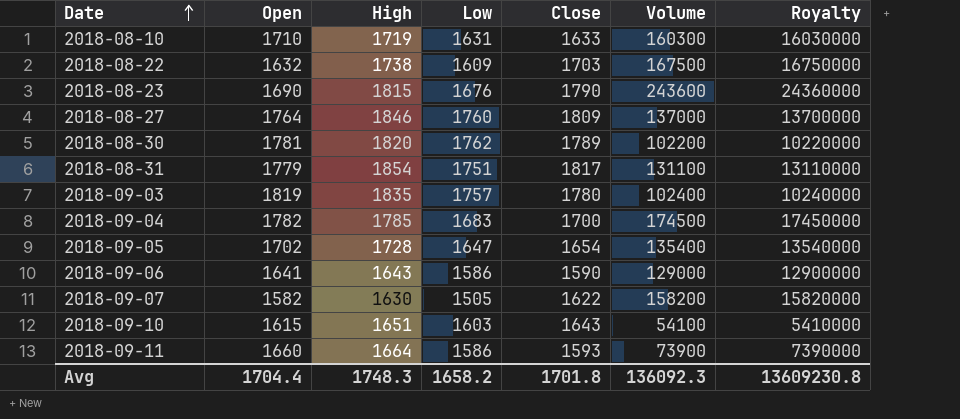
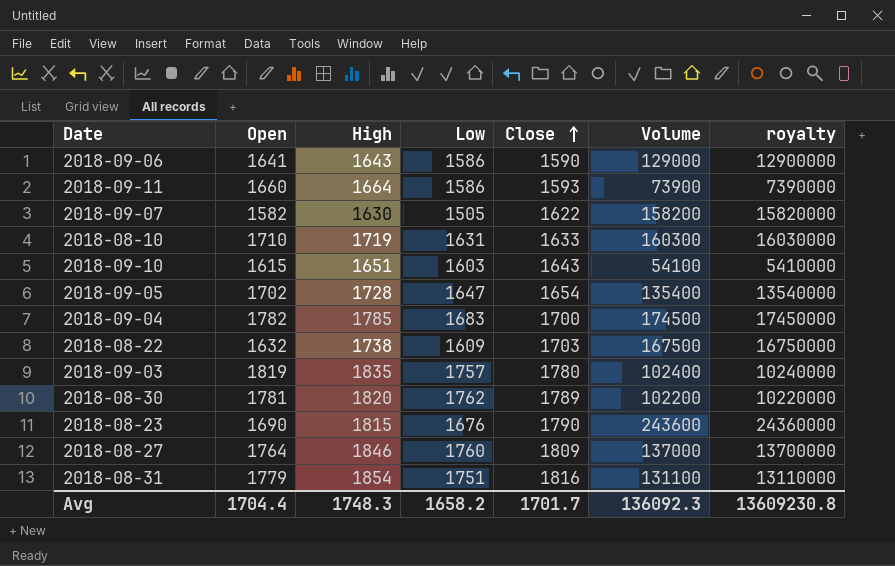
row order: Date ascending -> Close ascending
column name: Royalty -> royalty
2018-08-31 | Close: 1817 -> 1816
Avg | Close: 1701.8 -> 1701.7

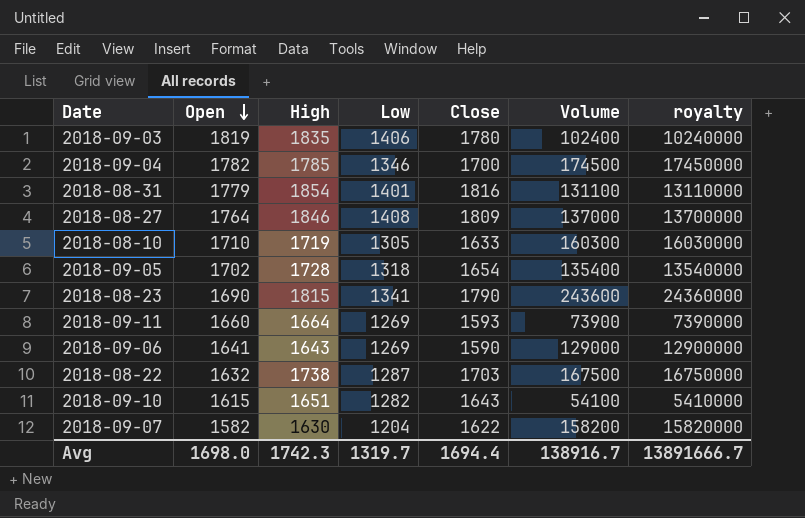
row order: Close ascending -> Open descending
row 2018-08-30: 1781 | 1820 | 1762 | 1789 | 102200 | 10220000 -> none
2018-09-03 | Low: 1757 -> 1406
2018-09-04 | Low: 1683 -> 1346
2018-08-31 | Low: 1751 -> 1401
2018-08-27 | Low: 1760 -> 1408
2018-08-10 | Low: 1631 -> 1305
2018-09-05 | Low: 1647 -> 1318
2018-08-23 | Low: 1676 -> 1341
2018-09-11 | Low: 1586 -> 1269
2018-09-06 | Low: 1586 -> 1269
2018-08-22 | Low: 1609 -> 1287
2018-09-10 | Low: 1603 -> 1282
2018-09-07 | Low: 1505 -> 1204
Avg | Open: 1704.4 -> 1698.0
Avg | High: 1748.3 -> 1742.3
Avg | Low: 1658.2 -> 1319.7
Avg | Close: 1701.7 -> 1694.4
Avg | Volume: 136092.3 -> 138916.7
Avg | royalty: 13609230.8 -> 13891666.7

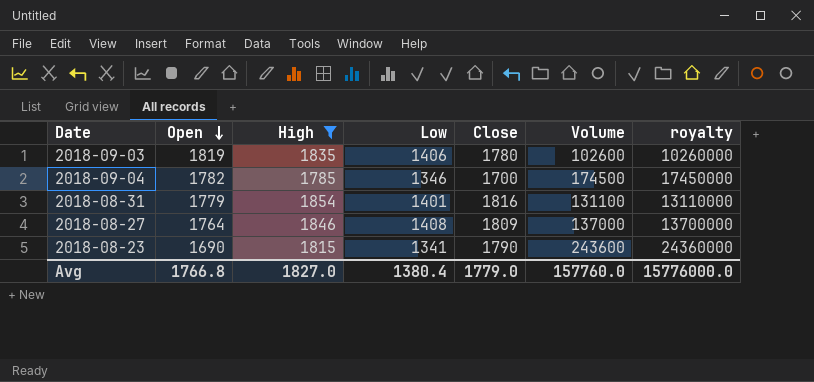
filter: none -> High >= 1785
2018-09-03 | Volume: 102400 -> 102600
2018-09-03 | royalty: 10240000 -> 10260000
Avg | Open: 1698.0 -> 1766.8
Avg | High: 1742.3 -> 1827.0
Avg | Low: 1319.7 -> 1380.4
Avg | Close: 1694.4 -> 1779.0
Avg | Volume: 138916.7 -> 157760.0
Avg | royalty: 13891666.7 -> 15776000.0

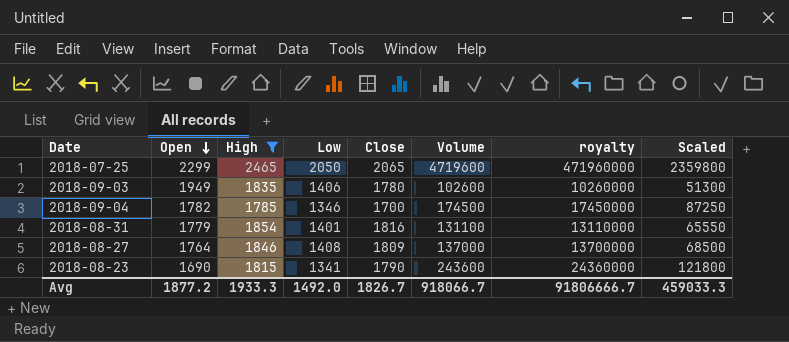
column Scaled | formula: none -> [Volume] * 0.5
row 2018-07-25: none -> 2299 | 2465 | 2050 | 2065 | 4719600 | 471960000 | 2359800
2018-09-03 | Open: 1819 -> 1949
Avg | Open: 1766.8 -> 1877.2
Avg | High: 1827.0 -> 1933.3
Avg | Low: 1380.4 -> 1492.0
Avg | Close: 1779.0 -> 1826.7
Avg | Volume: 157760.0 -> 918066.7
Avg | royalty: 15776000.0 -> 91806666.7

